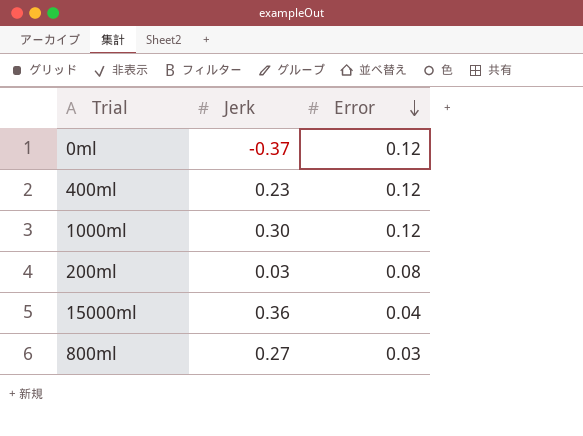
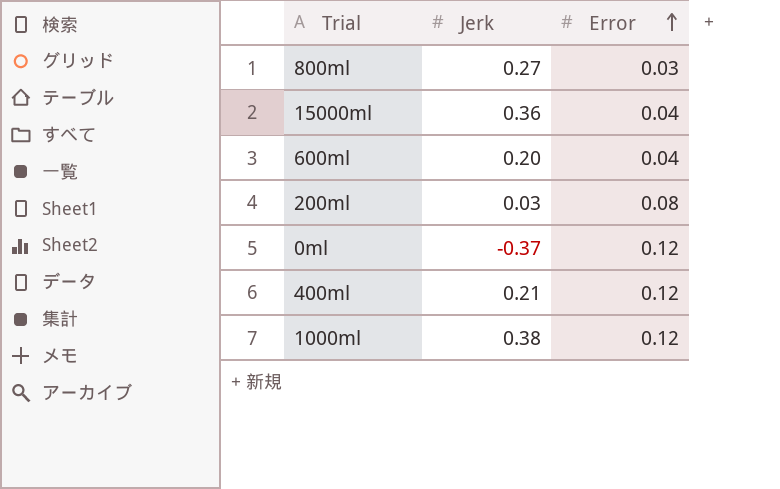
row order: Error descending -> Error ascending
row 600ml: none -> 0.20 | 0.04
400ml | Jerk: 0.23 -> 0.21
1000ml | Jerk: 0.30 -> 0.38

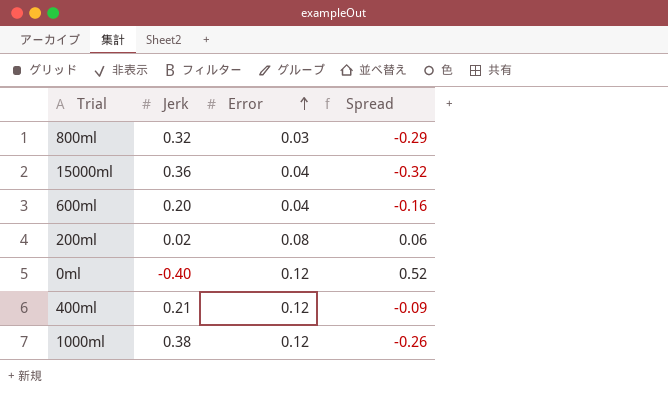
column Spread | formula: none -> [Error] - [Jerk]
800ml | Jerk: 0.27 -> 0.32
200ml | Jerk: 0.03 -> 0.02
0ml | Jerk: -0.37 -> -0.40

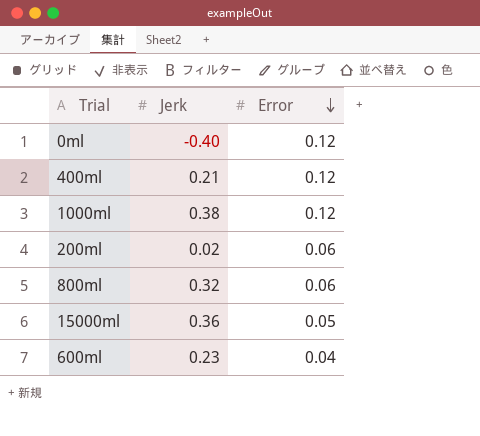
row order: Error ascending -> Error descending
column Spread | formula: [Error] - [Jerk] -> none
200ml | Error: 0.08 -> 0.06
800ml | Error: 0.03 -> 0.06
15000ml | Error: 0.04 -> 0.05
600ml | Jerk: 0.20 -> 0.23

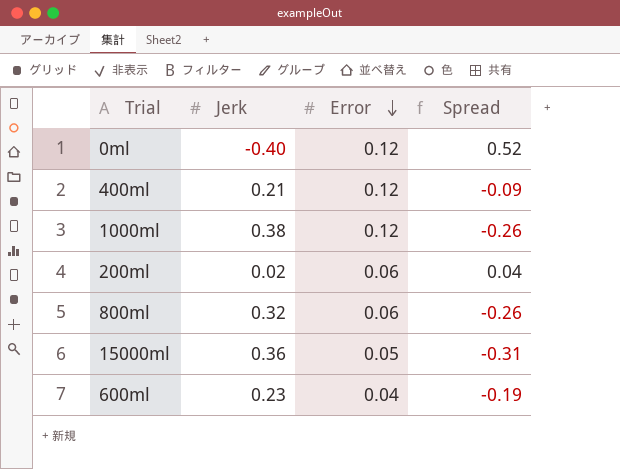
column Spread | formula: none -> [Error] - [Jerk]

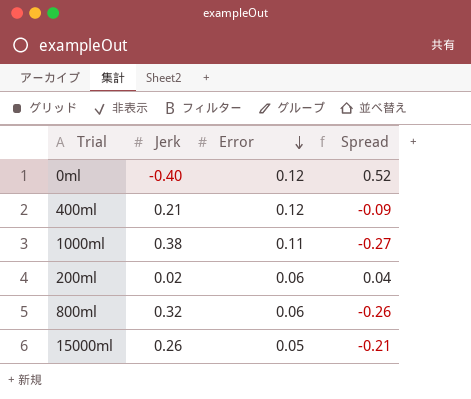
row 600ml: 0.23 | 0.04 | -0.19 -> none
1000ml | Error: 0.12 -> 0.11
1000ml | Spread: -0.26 -> -0.27
15000ml | Jerk: 0.36 -> 0.26
15000ml | Spread: -0.31 -> -0.21

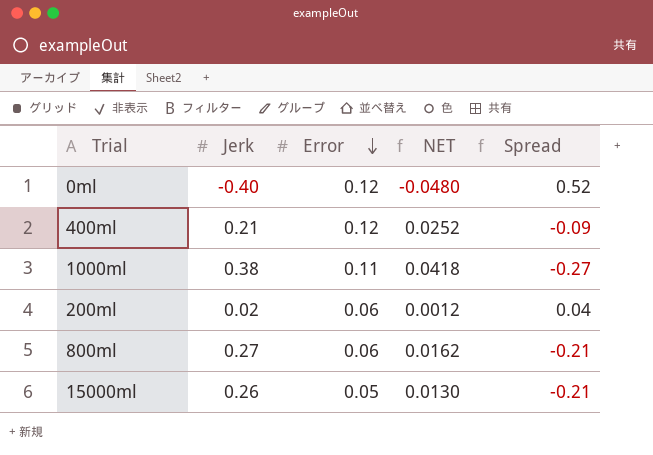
column NET | formula: none -> [Jerk] * [Error]
800ml | Jerk: 0.32 -> 0.27
800ml | Spread: -0.26 -> -0.21

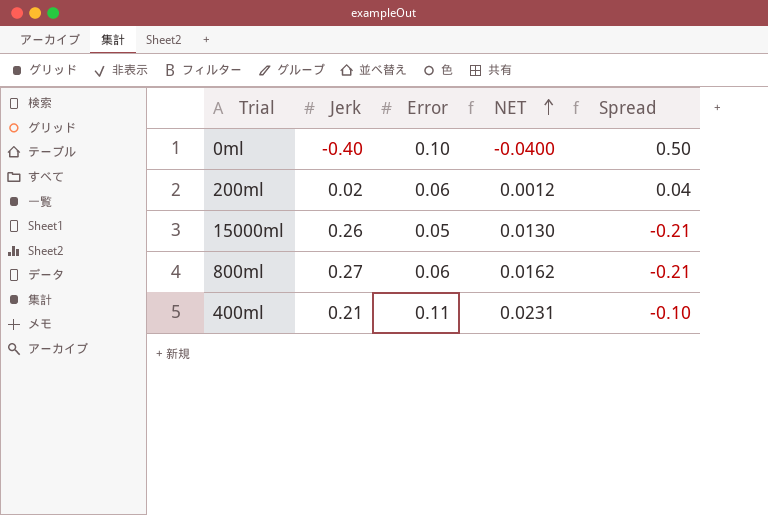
row order: Error descending -> NET ascending
row 1000ml: 0.38 | 0.11 | 0.0418 | -0.27 -> none
0ml | Error: 0.12 -> 0.10
0ml | NET: -0.0480 -> -0.0400
0ml | Spread: 0.52 -> 0.50
400ml | Error: 0.12 -> 0.11
400ml | NET: 0.0252 -> 0.0231
400ml | Spread: -0.09 -> -0.10

